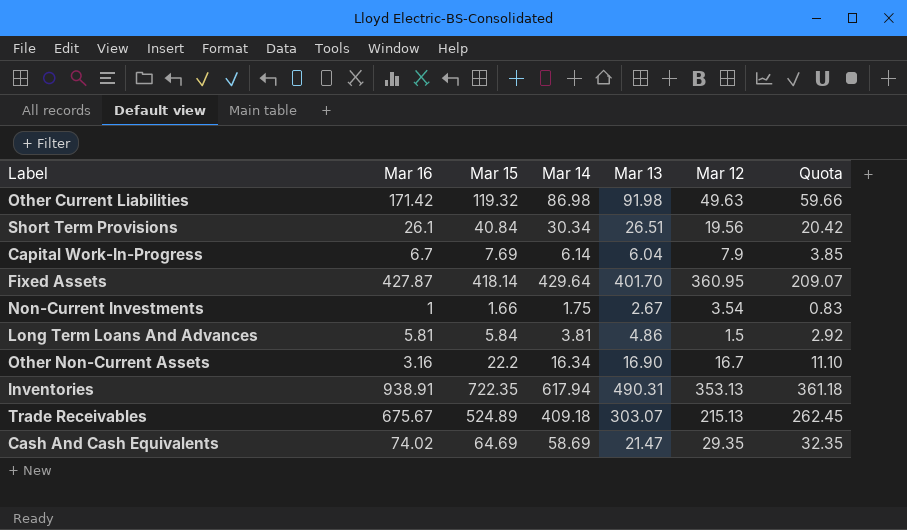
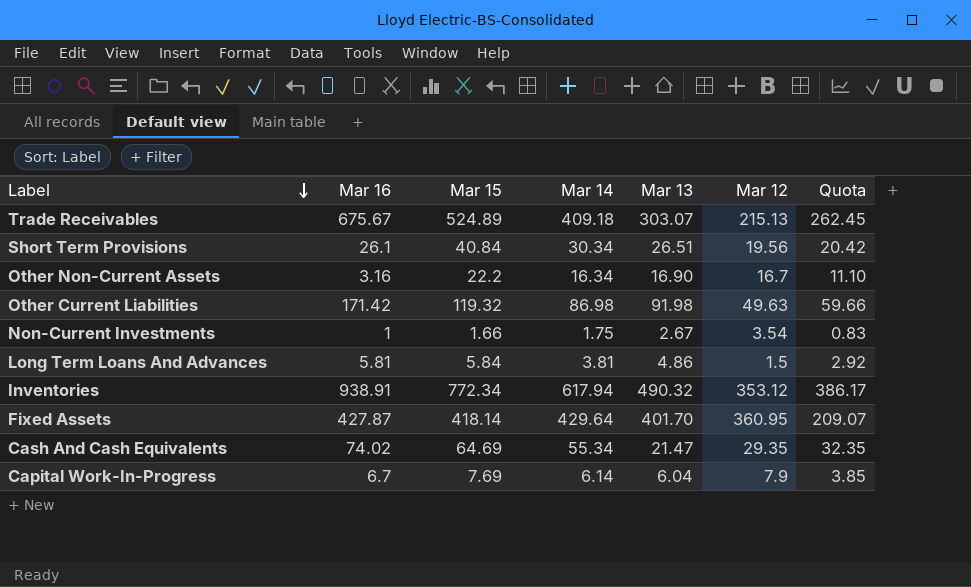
row order: none -> Label descending
Inventories | Mar 15: 722.35 -> 772.34
Inventories | Mar 13: 490.31 -> 490.32
Inventories | Mar 12: 353.13 -> 353.12
Inventories | Quota: 361.18 -> 386.17
Cash And Cash Equivalents | Mar 14: 58.69 -> 55.34

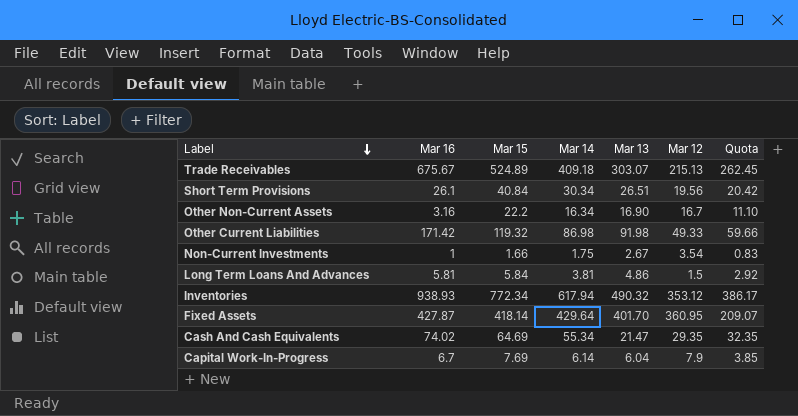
Other Current Liabilities | Mar 12: 49.63 -> 49.33
Inventories | Mar 16: 938.91 -> 938.93

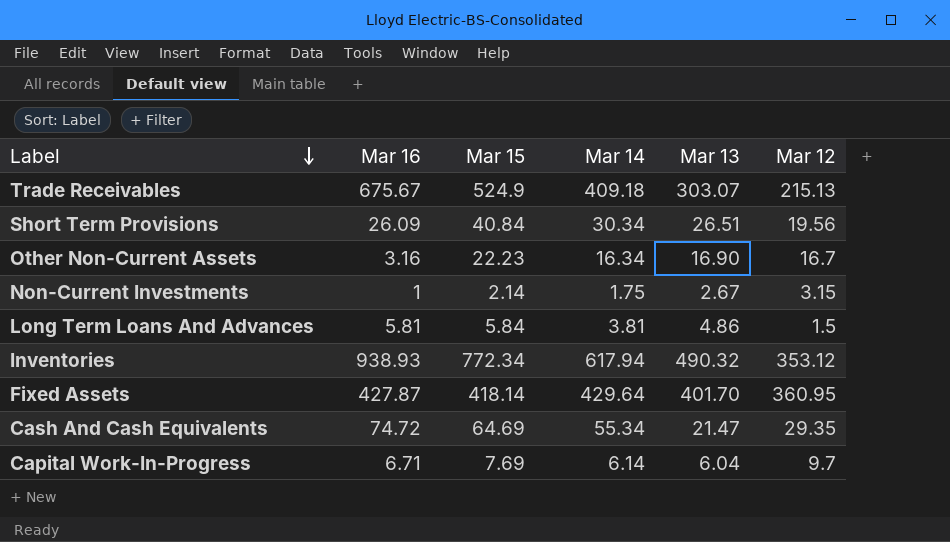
column Quota | formula: [Mar 15] * 0.5 -> none
row Other Current Liabilities: 171.42 | 119.32 | 86.98 | 91.98 | 49.33 | 59.66 -> none
Trade Receivables | Mar 15: 524.89 -> 524.9
Short Term Provisions | Mar 16: 26.1 -> 26.09
Other Non-Current Assets | Mar 15: 22.2 -> 22.23
Non-Current Investments | Mar 15: 1.66 -> 2.14
Non-Current Investments | Mar 12: 3.54 -> 3.15
Cash And Cash Equivalents | Mar 16: 74.02 -> 74.72
Capital Work-In-Progress | Mar 16: 6.7 -> 6.71
Capital Work-In-Progress | Mar 12: 7.9 -> 9.7

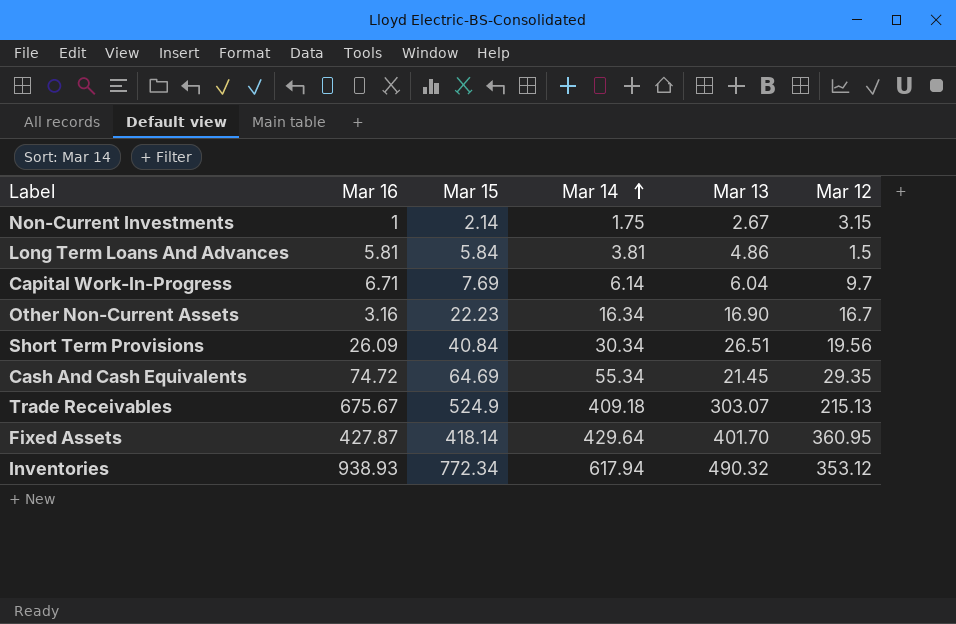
row order: Label descending -> Mar 14 ascending
Cash And Cash Equivalents | Mar 13: 21.47 -> 21.45

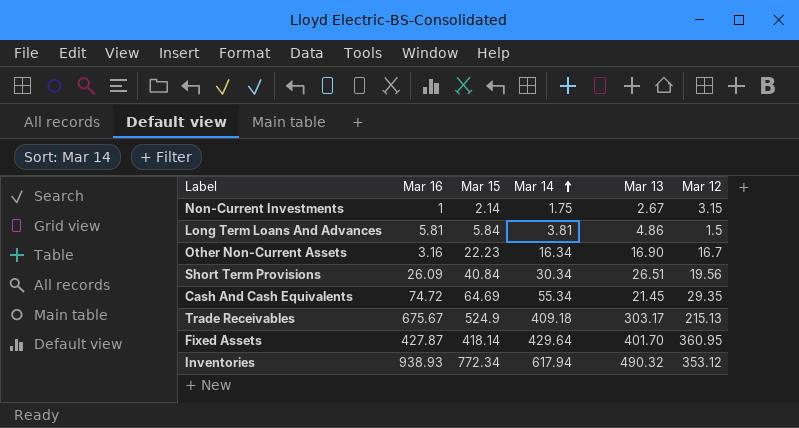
row Capital Work-In-Progress: 6.71 | 7.69 | 6.14 | 6.04 | 9.7 -> none
Trade Receivables | Mar 13: 303.07 -> 303.17

